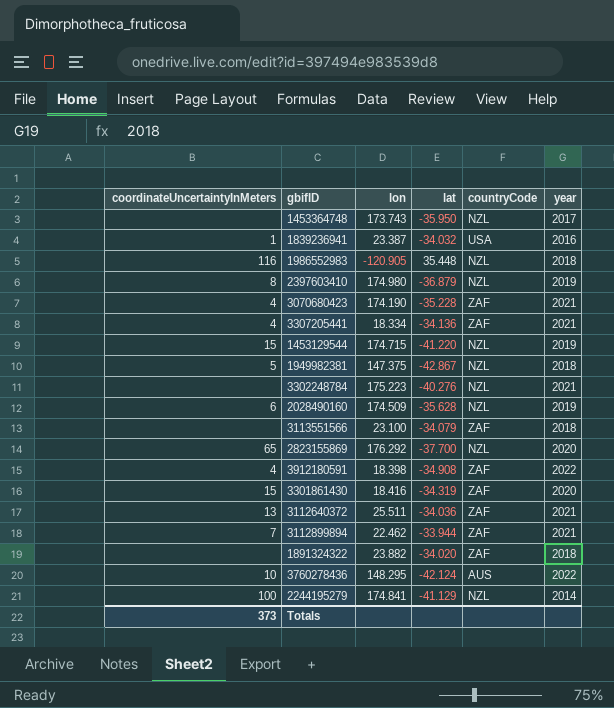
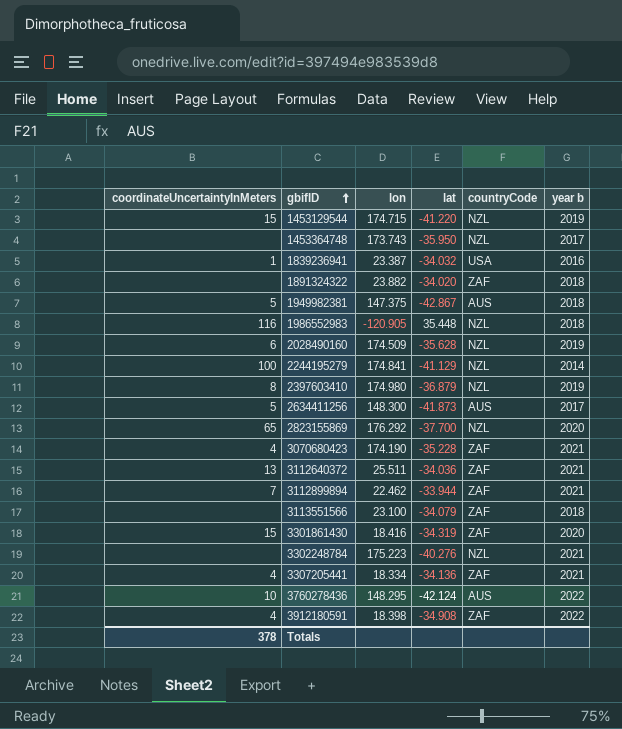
row order: none -> gbifID ascending
column name: year -> year b
1949982381 | countryCode: NZL -> AUS
row 2634411256: none -> 5 | 148.300 | -41.873 | AUS | 2017
Totals | coordinateUncertaintyInMeters: 373 -> 378

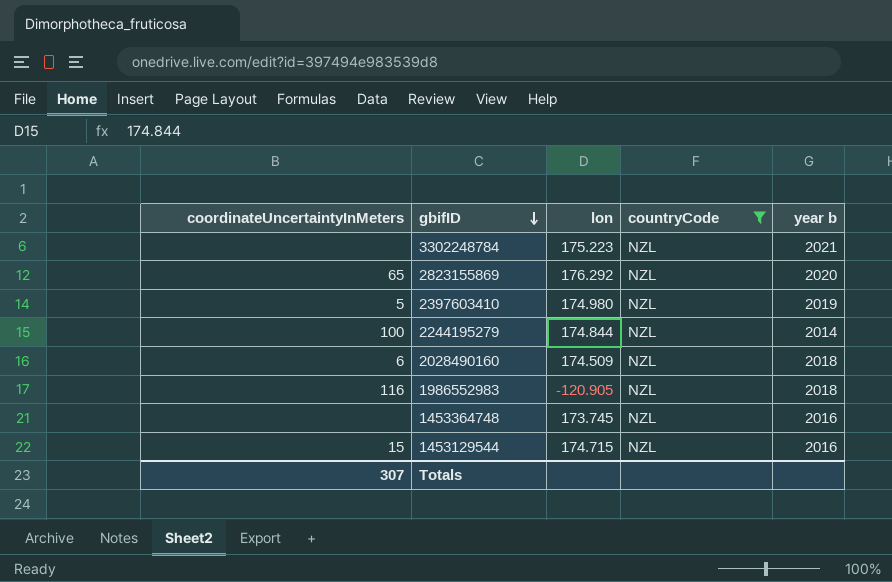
filter: none -> countryCode = NZL
row order: gbifID ascending -> gbifID descending
column lat | position: 4 -> none
2397603410 | coordinateUncertaintyInMeters: 8 -> 5
2244195279 | lon: 174.841 -> 174.844
2028490160 | year b: 2019 -> 2018
1453364748 | lon: 173.743 -> 173.745
1453364748 | year b: 2017 -> 2016
1453129544 | year b: 2019 -> 2016
Totals | coordinateUncertaintyInMeters: 378 -> 307

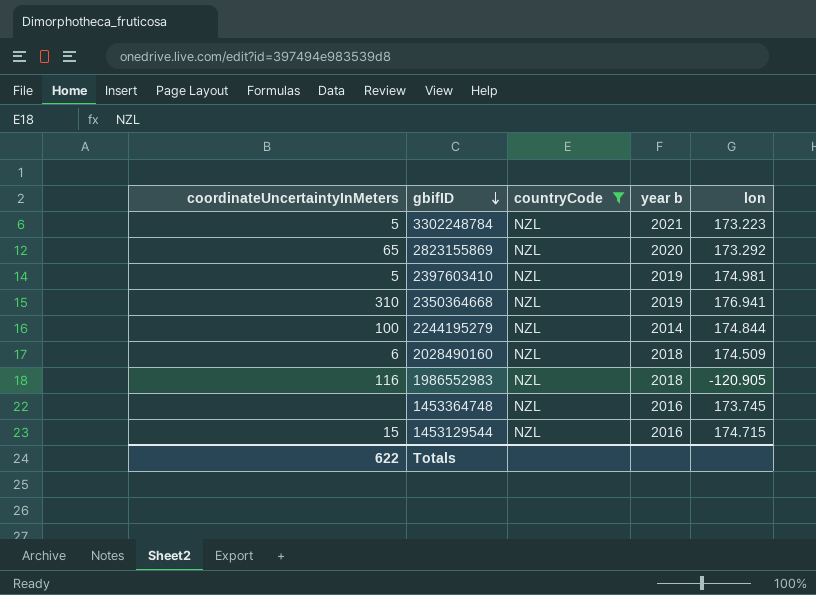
column lon | position: 3 -> 5
3302248784 | coordinateUncertaintyInMeters: none -> 5
3302248784 | lon: 175.223 -> 173.223
2823155869 | lon: 176.292 -> 173.292
2397603410 | lon: 174.980 -> 174.981
row 2350364668: none -> 310 | NZL | 2019 | 176.941
Totals | coordinateUncertaintyInMeters: 307 -> 622

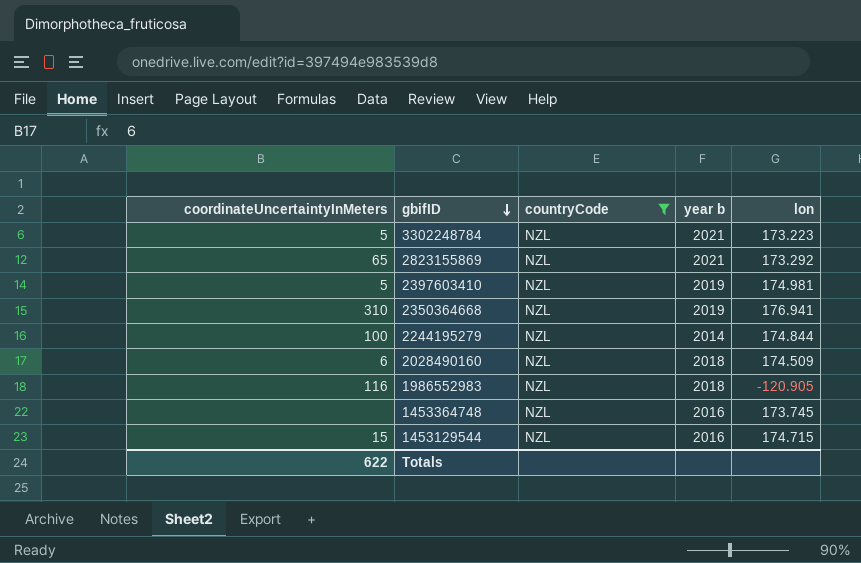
2823155869 | year b: 2020 -> 2021

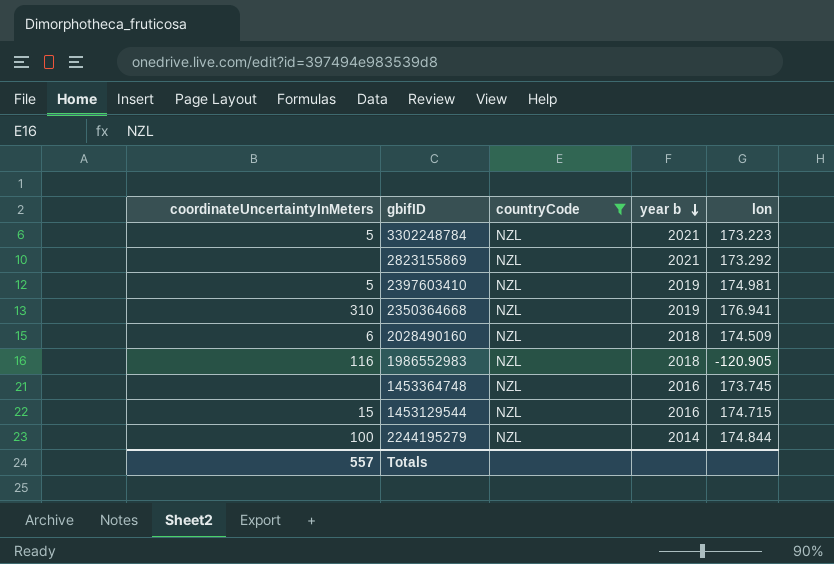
row order: gbifID descending -> year b descending
2823155869 | coordinateUncertaintyInMeters: 65 -> none
Totals | coordinateUncertaintyInMeters: 622 -> 557

